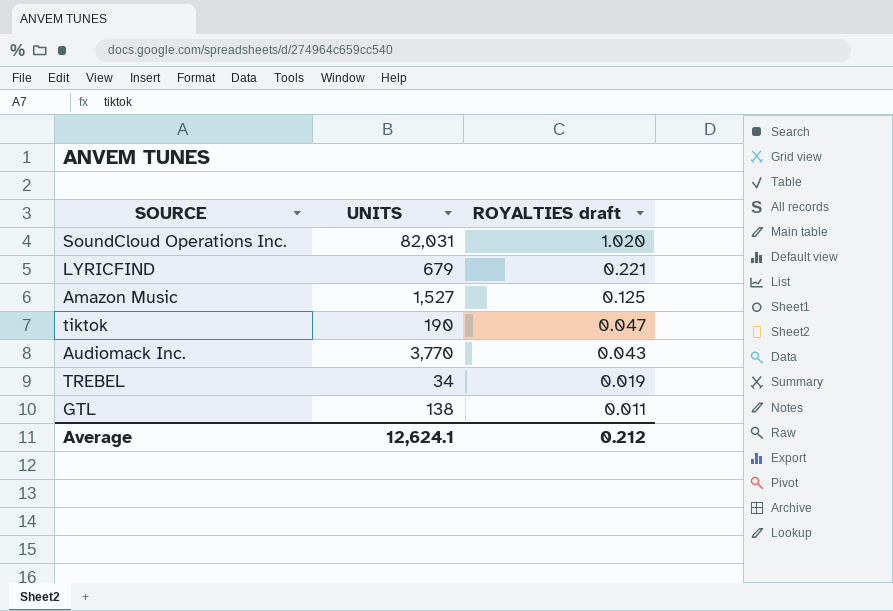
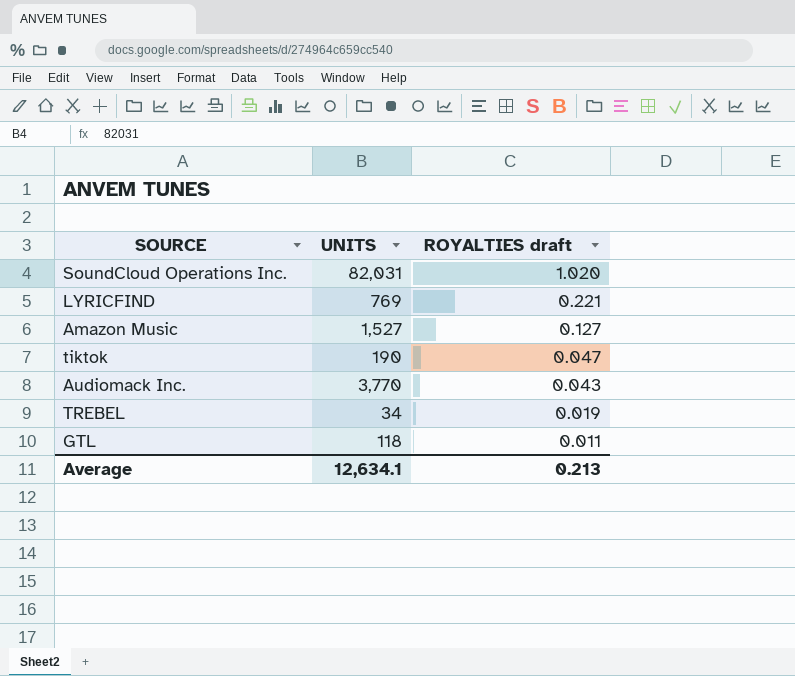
LYRICFIND | UNITS: 679 -> 769
Amazon Music | ROYALTIES draft: 0.125 -> 0.127
GTL | UNITS: 138 -> 118
Average | UNITS: 12,624.1 -> 12,634.1
Average | ROYALTIES draft: 0.212 -> 0.213

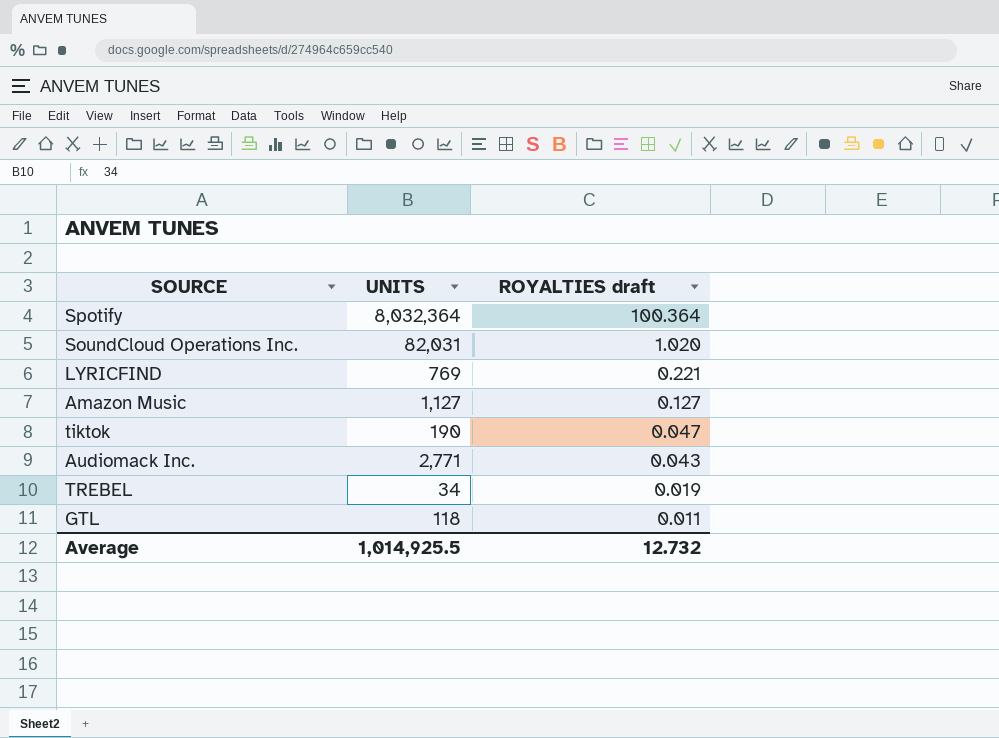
row Spotify: none -> 8,032,364 | 100.364
Amazon Music | UNITS: 1,527 -> 1,127
Audiomack Inc. | UNITS: 3,770 -> 2,771
Average | UNITS: 12,634.1 -> 1,014,925.5
Average | ROYALTIES draft: 0.213 -> 12.732

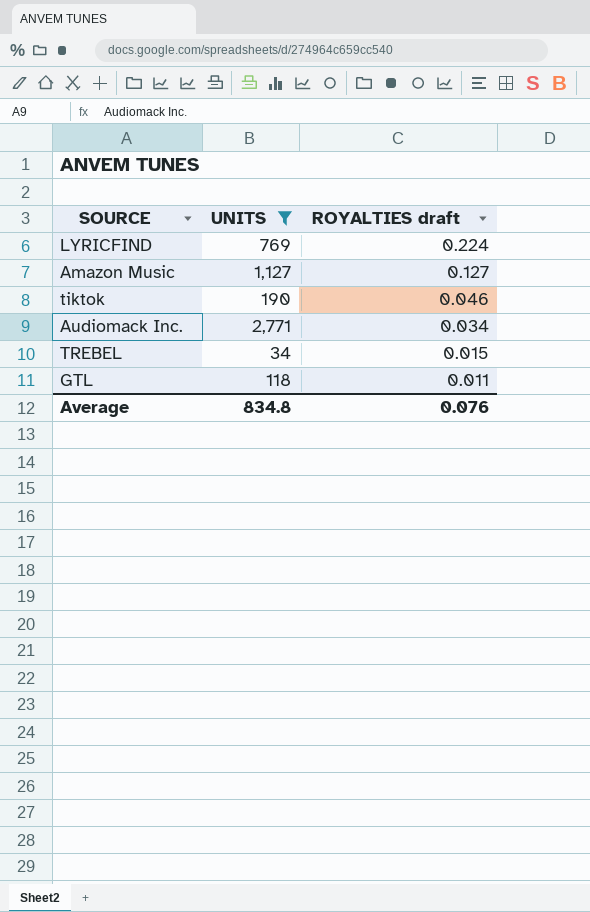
filter: none -> UNITS <= 2,771
LYRICFIND | ROYALTIES draft: 0.221 -> 0.224
tiktok | ROYALTIES draft: 0.047 -> 0.046
Audiomack Inc. | ROYALTIES draft: 0.043 -> 0.034
TREBEL | ROYALTIES draft: 0.019 -> 0.015
Average | UNITS: 1,014,925.5 -> 834.8
Average | ROYALTIES draft: 12.732 -> 0.076

